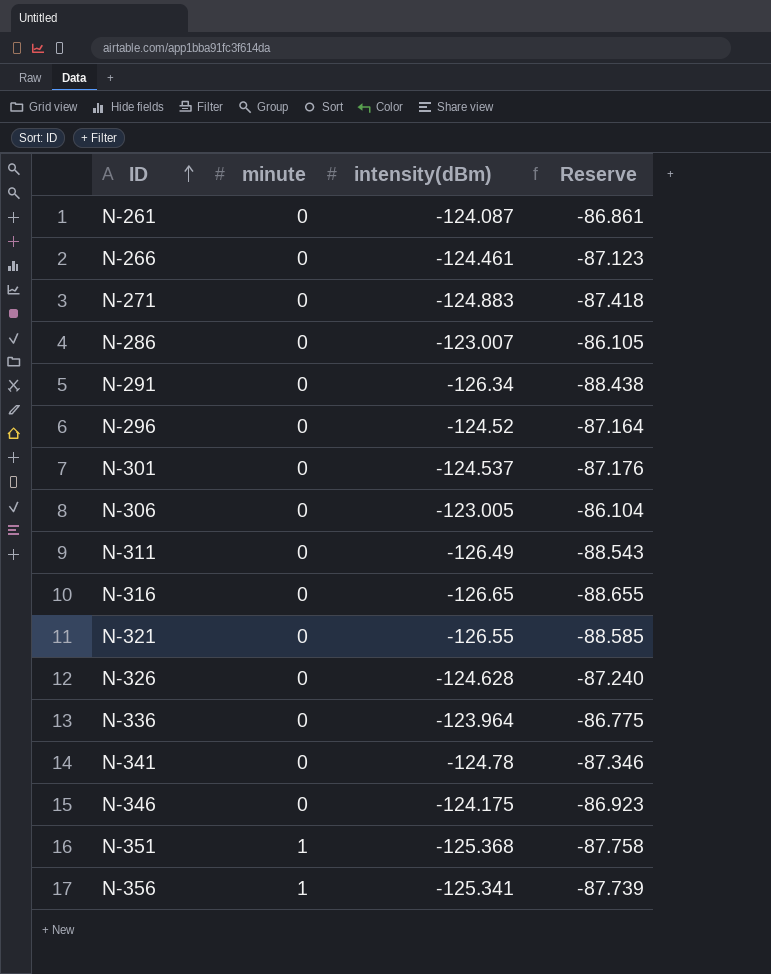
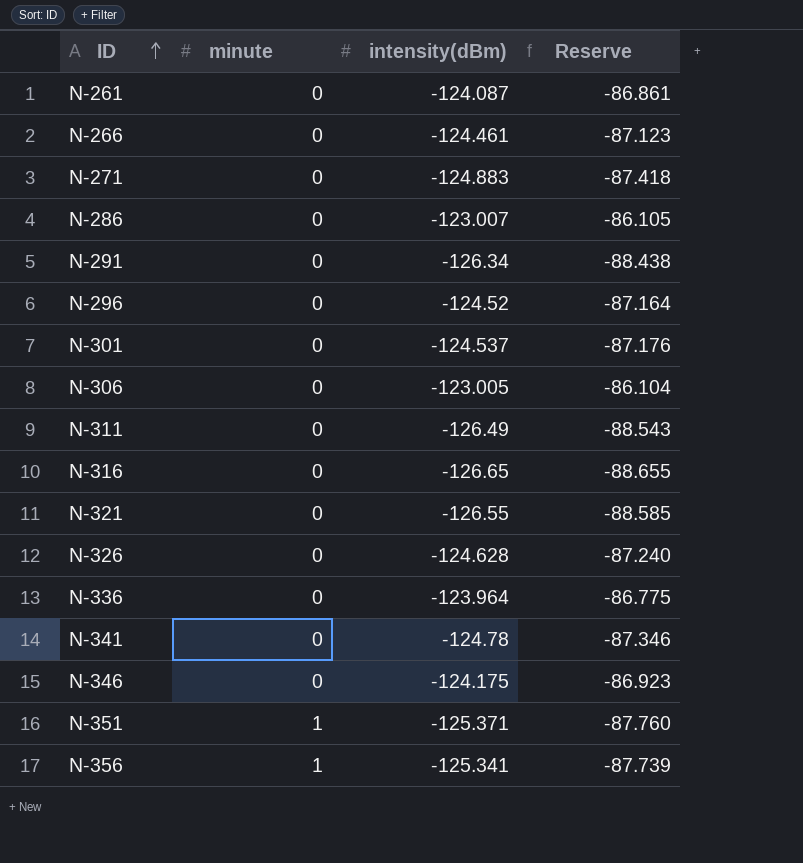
N-351 | intensity(dBm): -125.368 -> -125.371
N-351 | Reserve: -87.758 -> -87.760

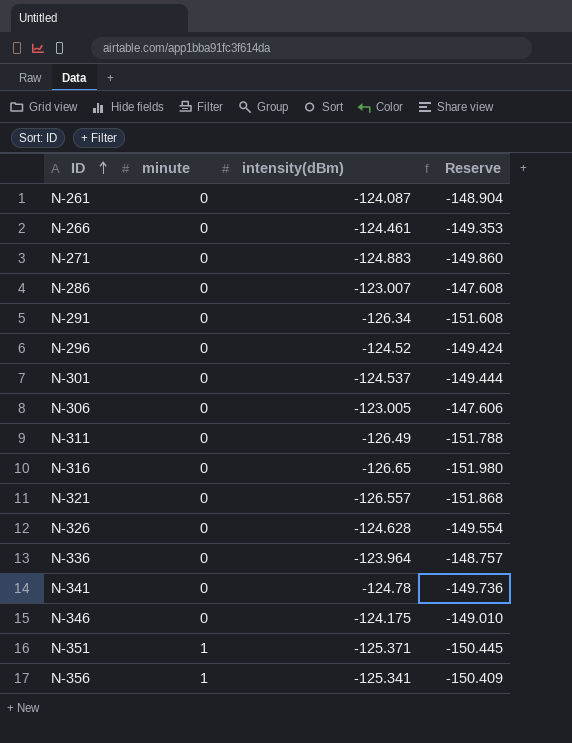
column Reserve | formula: [intensity(dBm)] * 0.7 -> [intensity(dBm)] * 1.2
N-321 | intensity(dBm): -126.55 -> -126.557

